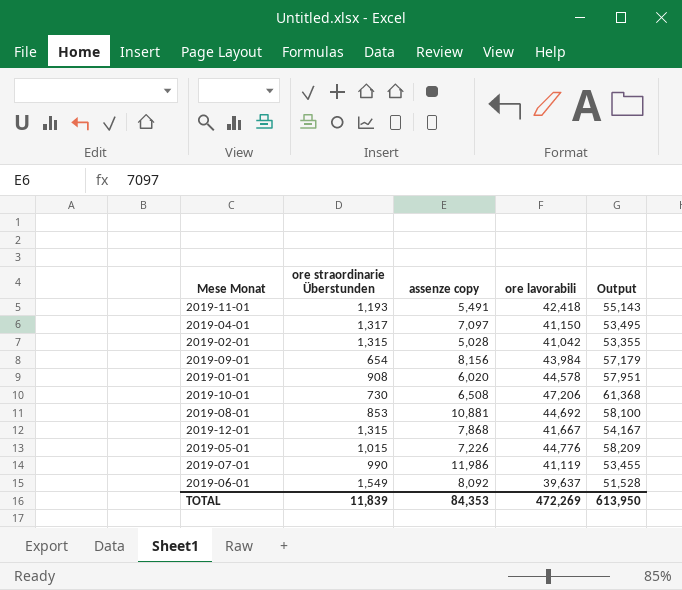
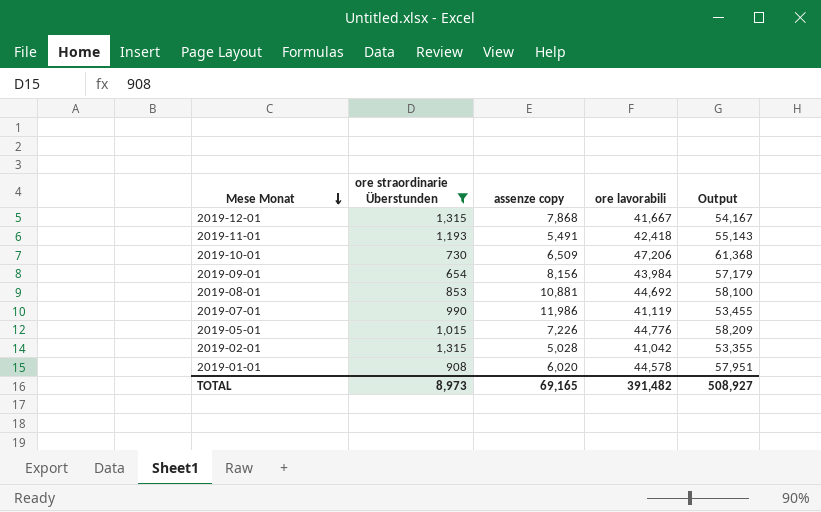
filter: none -> ore straordinarie Überstunden <= 1,315
row order: none -> Mese Monat descending
2019-10-01 | assenze copy: 6,508 -> 6,509
TOTAL | ore straordinarie Überstunden: 11,839 -> 8,973
TOTAL | assenze copy: 84,353 -> 69,165
TOTAL | ore lavorabili: 472,269 -> 391,482
TOTAL | Output: 613,950 -> 508,927

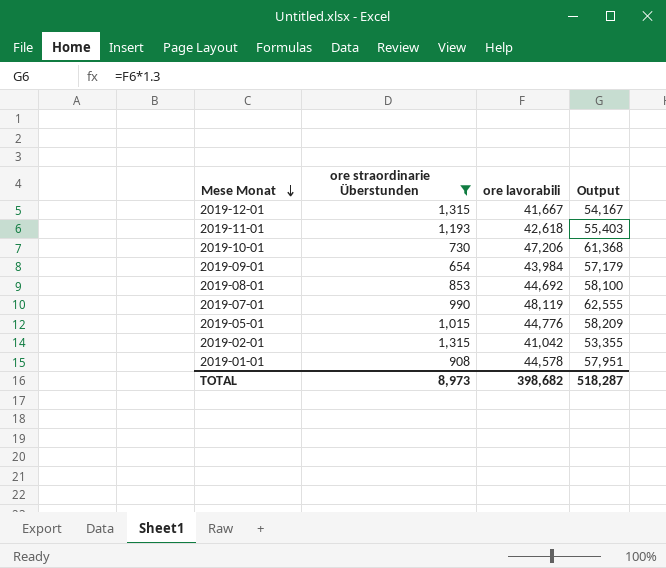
column assenze copy | position: 3 -> none
2019-11-01 | ore lavorabili: 42,418 -> 42,618
2019-11-01 | Output: 55,143 -> 55,403
2019-07-01 | ore lavorabili: 41,119 -> 48,119
2019-07-01 | Output: 53,455 -> 62,555
TOTAL | ore lavorabili: 391,482 -> 398,682
TOTAL | Output: 508,927 -> 518,287

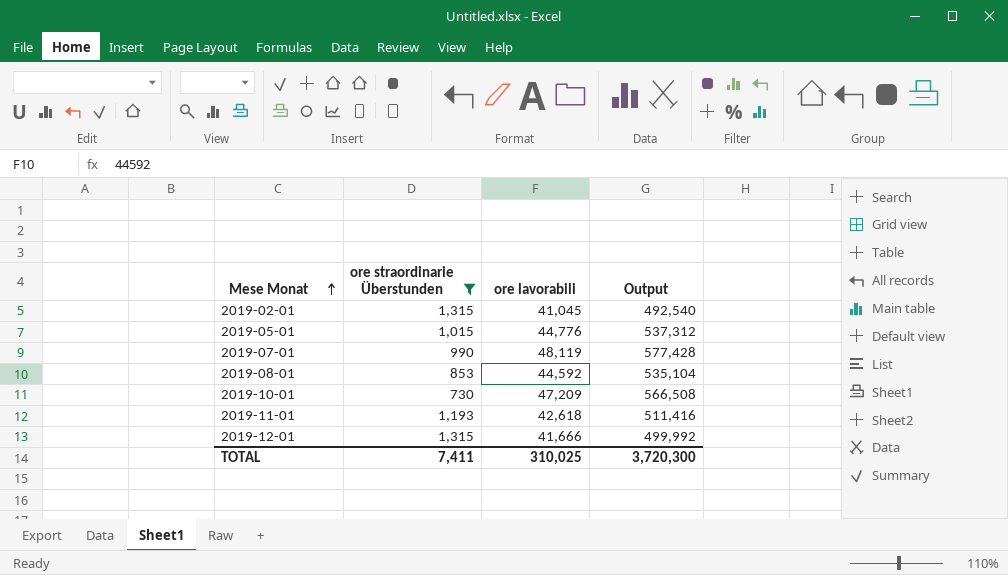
row order: Mese Monat descending -> Mese Monat ascending
column Output | formula: [ore lavorabili] * 1.3 -> [ore lavorabili] * 12
row 2019-09-01: 654 | 43,984 | 57,179 -> none
row 2019-01-01: 908 | 44,578 | 57,951 -> none
2019-02-01 | ore lavorabili: 41,042 -> 41,045
2019-08-01 | ore lavorabili: 44,692 -> 44,592
2019-10-01 | ore lavorabili: 47,206 -> 47,209
2019-12-01 | ore lavorabili: 41,667 -> 41,666
TOTAL | ore straordinarie Überstunden: 8,973 -> 7,411
TOTAL | ore lavorabili: 398,682 -> 310,025
TOTAL | Output: 518,287 -> 3,720,300

